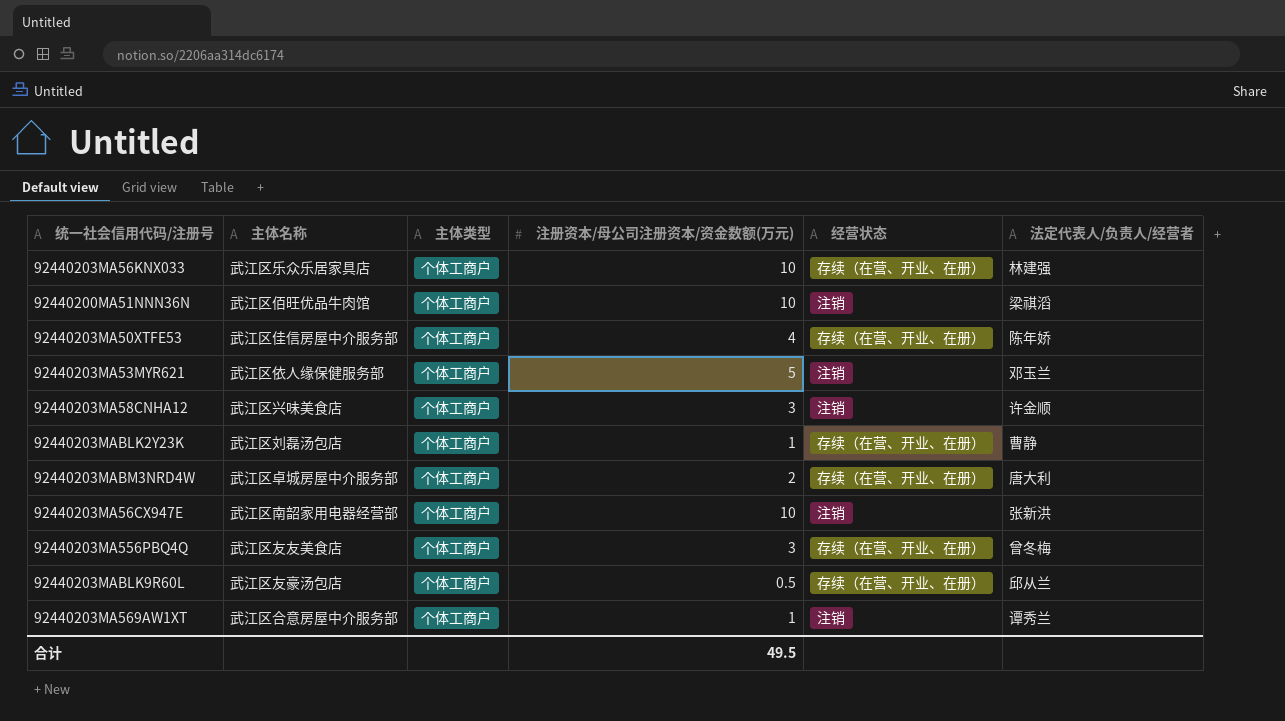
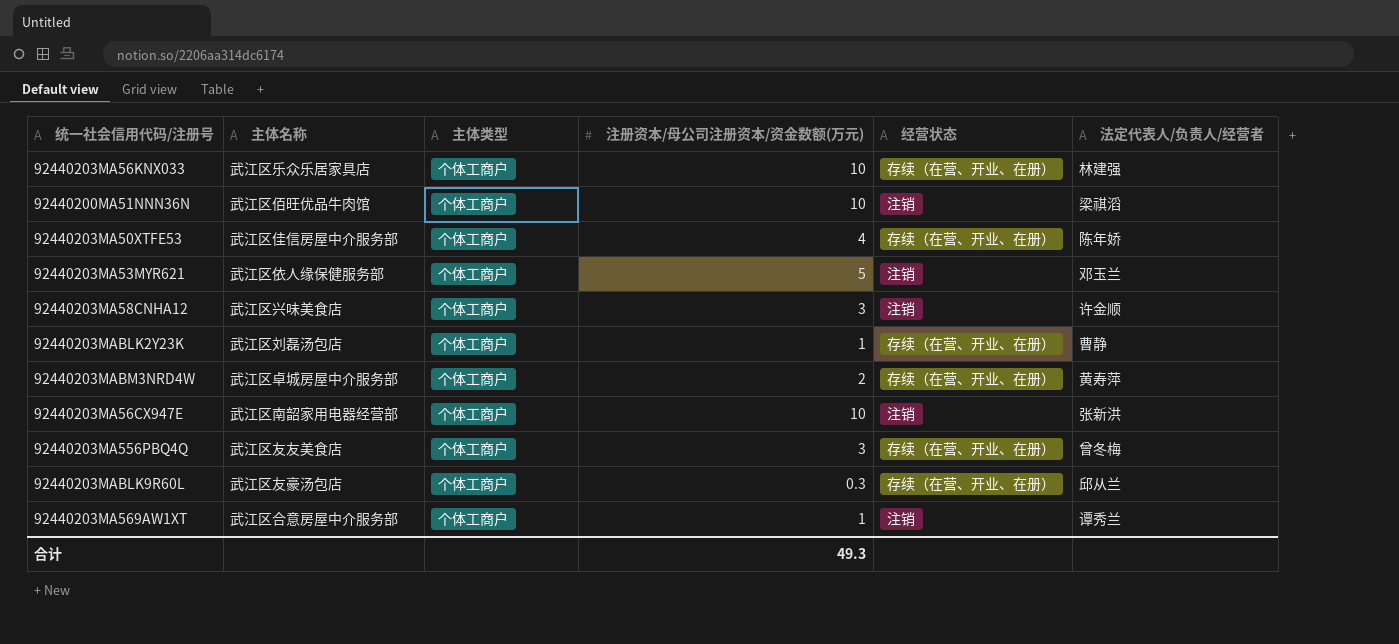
92440203MABM3NRD4W | 法定代表人/负责人/经营者: 唐大利 -> 黄寿萍
92440203MABLK9R60L | 注册资本/母公司注册资本/资金数额(万元): 0.5 -> 0.3
合计 | 注册资本/母公司注册资本/资金数额(万元): 49.5 -> 49.3

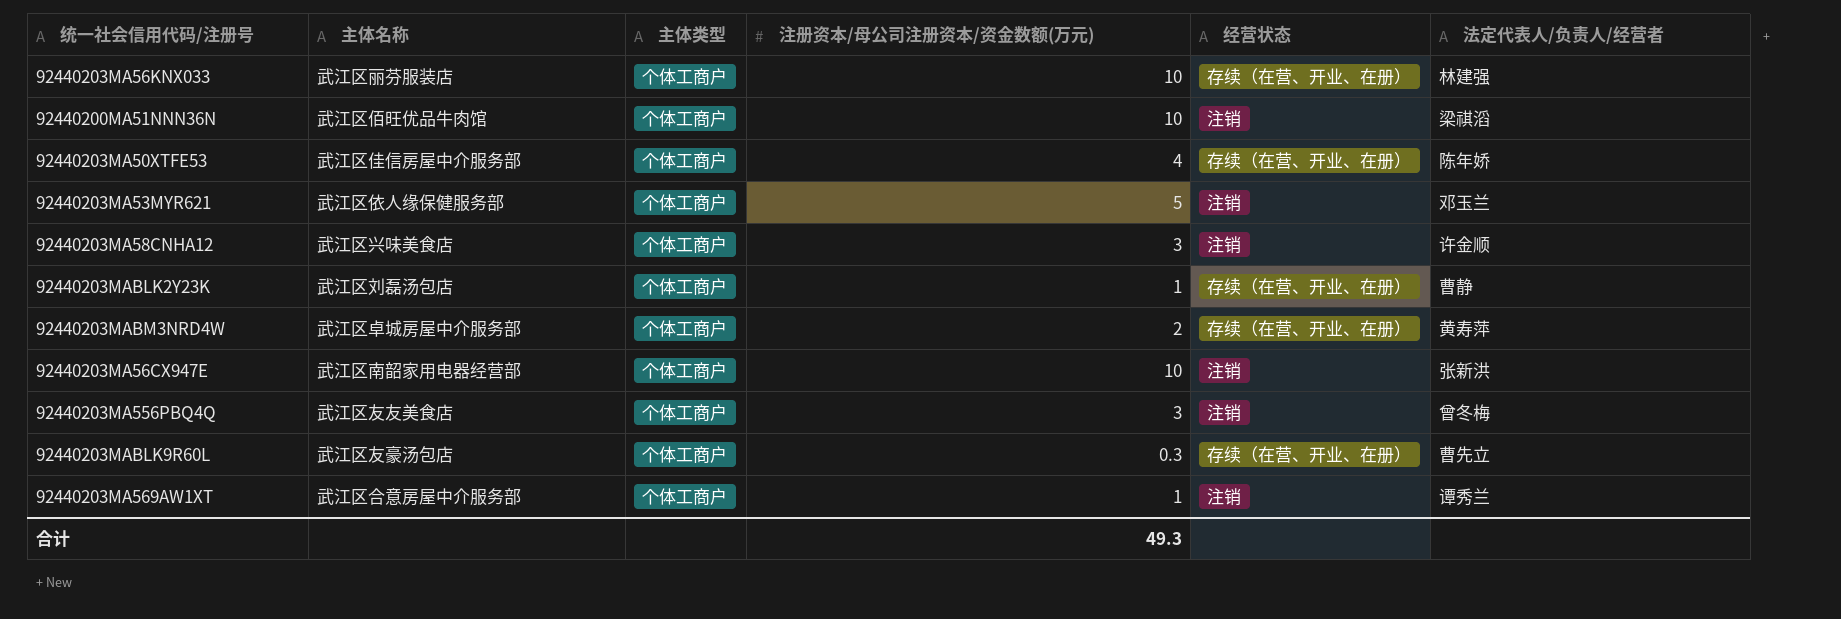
92440203MA56KNX033 | 主体名称: 武江区乐众乐居家具店 -> 武江区丽芬服装店
92440203MA556PBQ4Q | 经营状态: 存续（在营、开业、在册） -> 注销
92440203MABLK9R60L | 法定代表人/负责人/经营者: 邱从兰 -> 曹先立

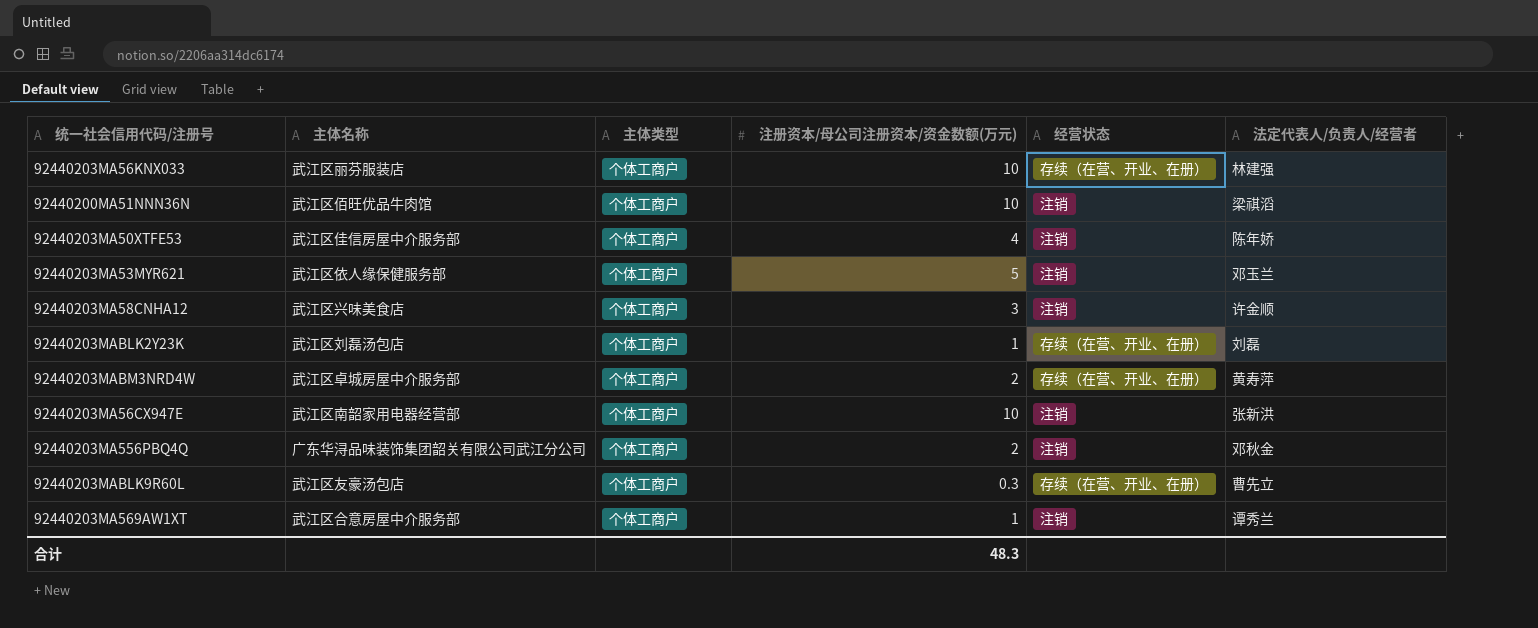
92440203MA50XTFE53 | 经营状态: 存续（在营、开业、在册） -> 注销
92440203MABLK2Y23K | 法定代表人/负责人/经营者: 曹静 -> 刘磊
92440203MA556PBQ4Q | 主体名称: 武江区友友美食店 -> 广东华浔品味装饰集团韶关有限公司武江分公司
92440203MA556PBQ4Q | 注册资本/母公司注册资本/资金数额(万元): 3 -> 2
92440203MA556PBQ4Q | 法定代表人/负责人/经营者: 曾冬梅 -> 邓秋金
合计 | 注册资本/母公司注册资本/资金数额(万元): 49.3 -> 48.3

